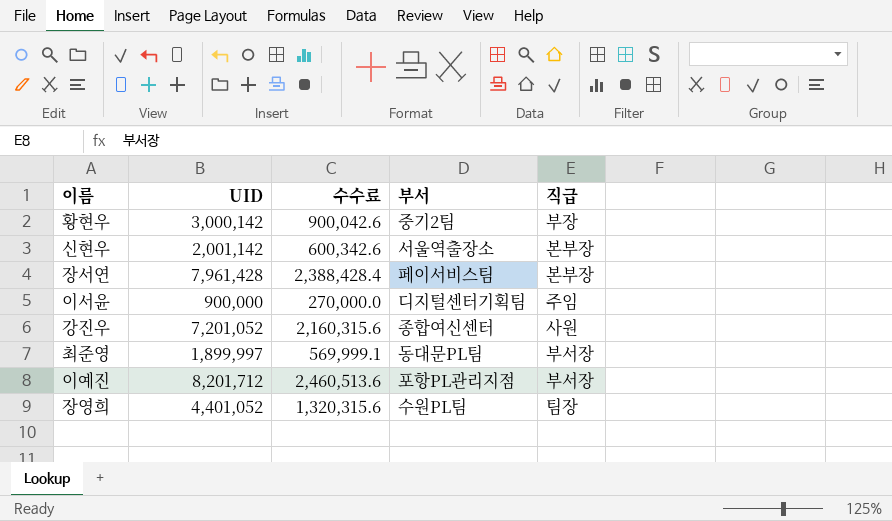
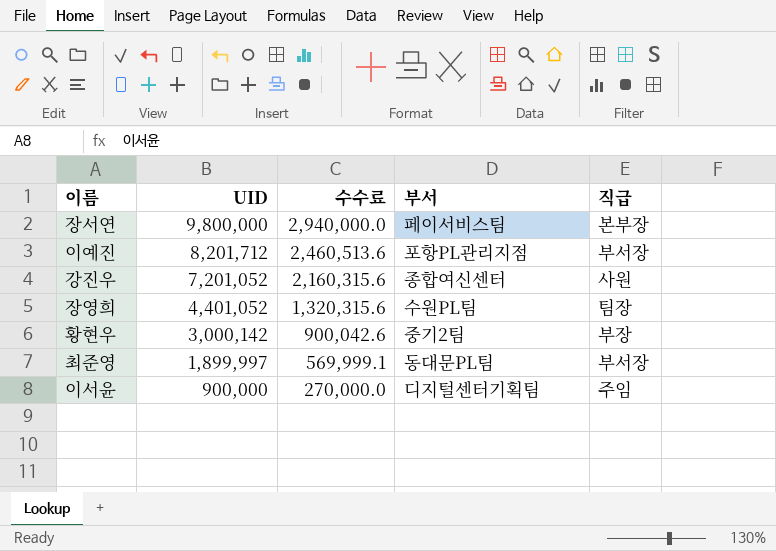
row order: none -> UID descending
row 신현우: 2,001,142 | 600,342.6 | 서울역출장소 | 본부장 -> none
장서연 | UID: 7,961,428 -> 9,800,000
장서연 | 수수료: 2,388,428.4 -> 2,940,000.0

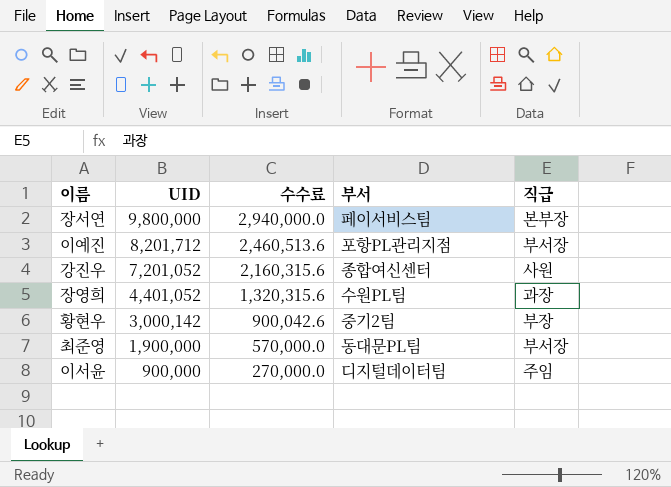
장영희 | 직급: 팀장 -> 과장
최준영 | UID: 1,899,997 -> 1,900,000
최준영 | 수수료: 569,999.1 -> 570,000.0
이서윤 | 부서: 디지털센터기획팀 -> 디지털데이터팀

